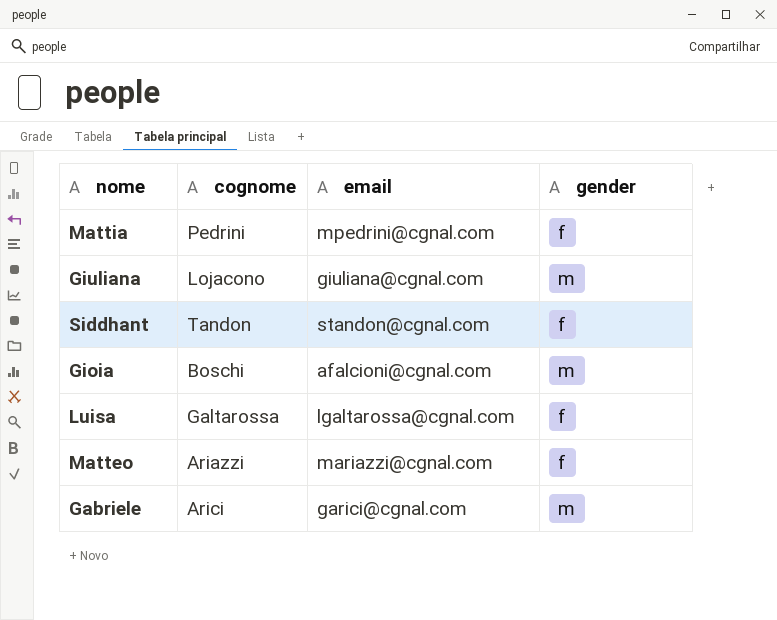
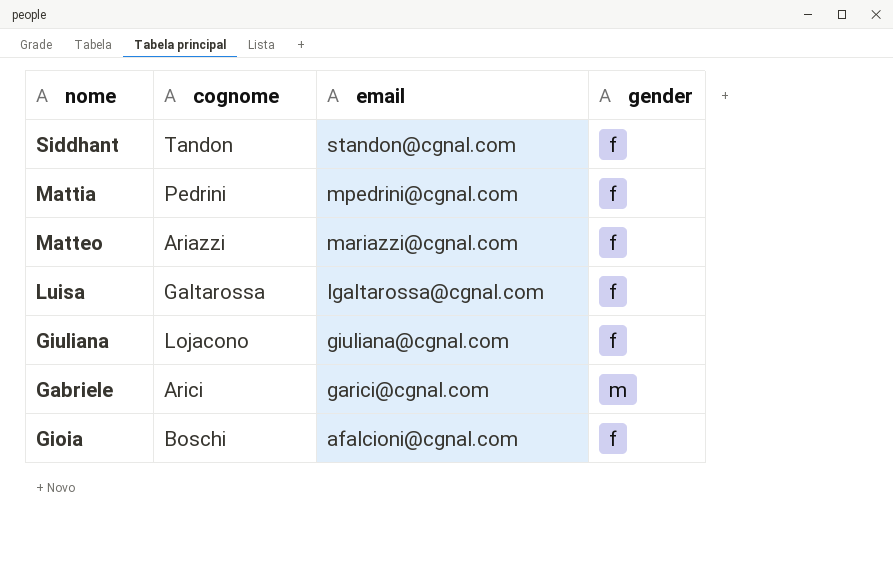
row order: none -> email descending
Giuliana | gender: m -> f
Gioia | gender: m -> f

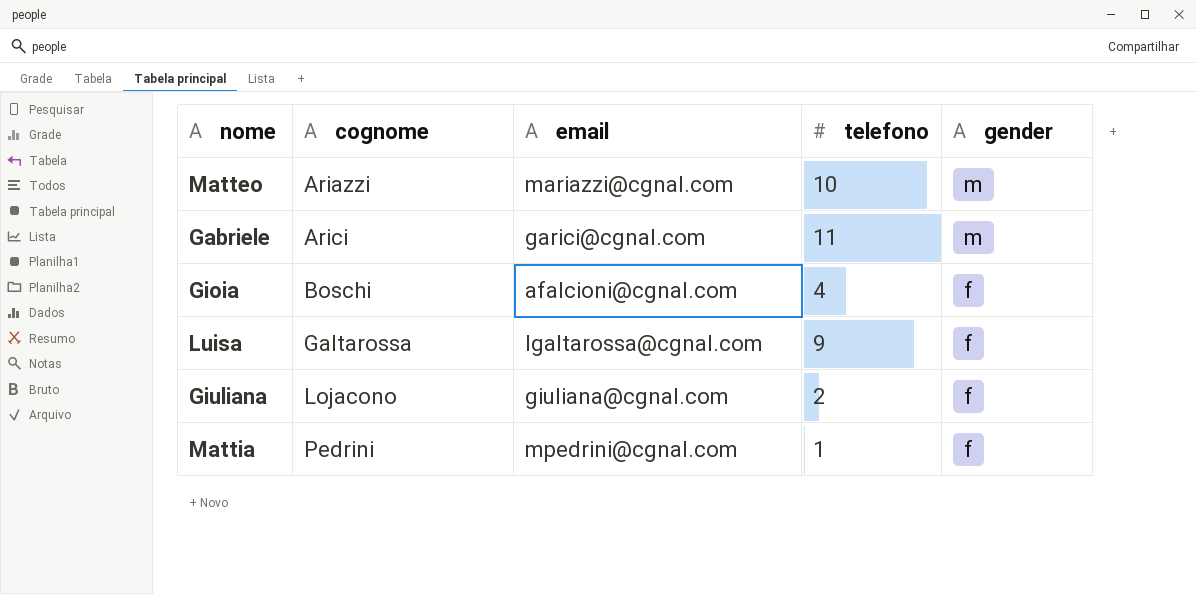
row order: email descending -> cognome ascending
column telefono | position: none -> 4
row Siddhant: Tandon | standon@cgnal.com | f -> none
Matteo | gender: f -> m

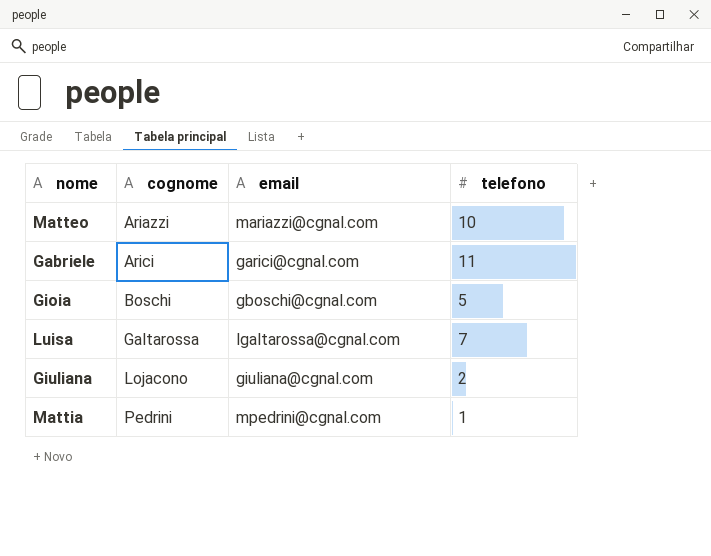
column gender | position: 5 -> none
Gioia | email: afalcioni@cgnal.com -> gboschi@cgnal.com
Gioia | telefono: 4 -> 5
Luisa | telefono: 9 -> 7

